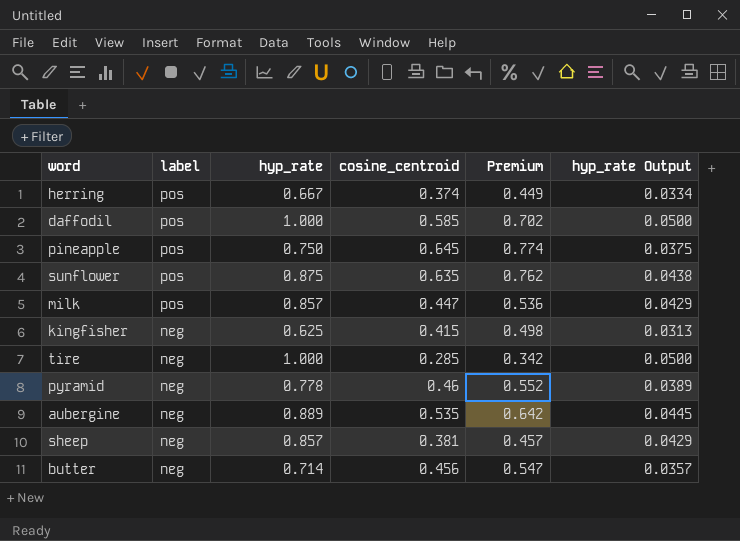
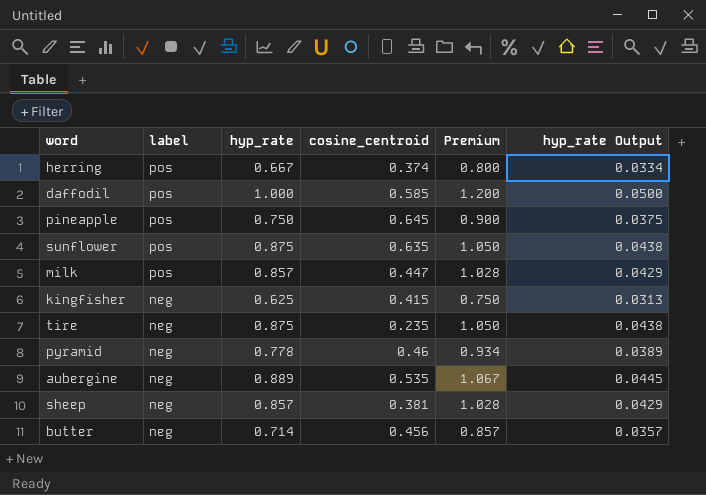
column Premium | formula: [cosine_centroid] * 1.2 -> [hyp_rate] * 1.2
tire | hyp_rate: 1.000 -> 0.875
tire | cosine_centroid: 0.285 -> 0.235
tire | hyp_rate Output: 0.0500 -> 0.0438

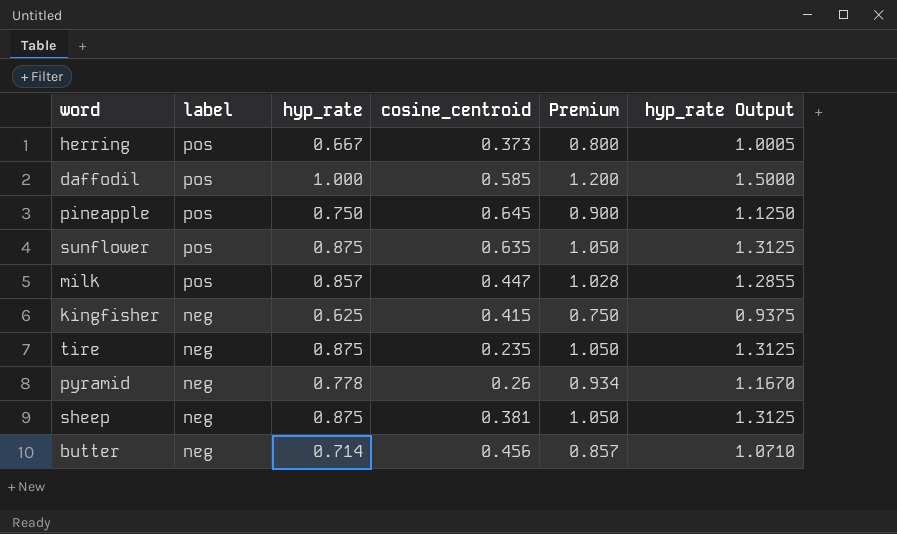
column hyp_rate Output | formula: [hyp_rate] * 0.05 -> [hyp_rate] * 1.5
row aubergine: neg | 0.889 | 0.535 | 1.067 | 0.0445 -> none
herring | cosine_centroid: 0.374 -> 0.373
pyramid | cosine_centroid: 0.46 -> 0.26
sheep | hyp_rate: 0.857 -> 0.875
sheep | Premium: 1.028 -> 1.050

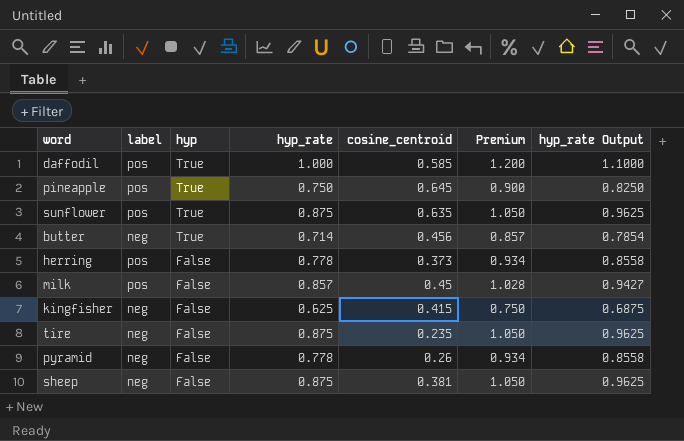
row order: label descending -> hyp descending
column hyp | position: none -> 3
column hyp_rate Output | formula: [hyp_rate] * 1.5 -> [hyp_rate] * 1.1
herring | hyp_rate: 0.667 -> 0.778
herring | Premium: 0.800 -> 0.934
milk | cosine_centroid: 0.447 -> 0.45

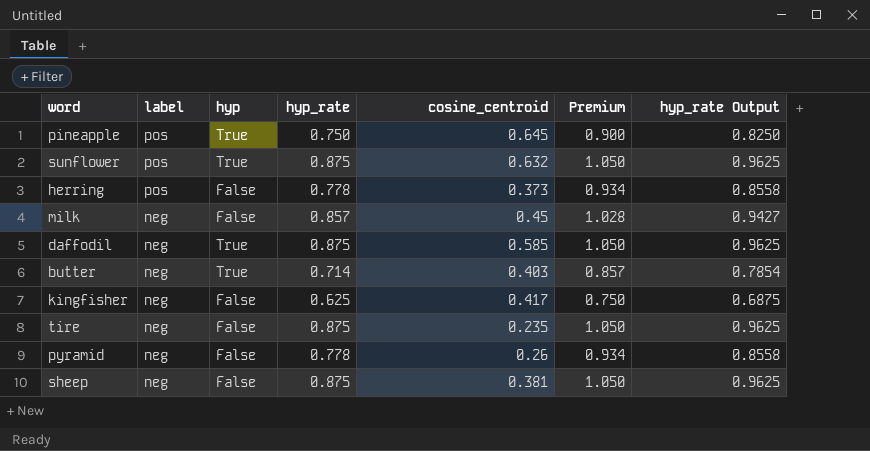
row order: hyp descending -> label descending
sunflower | cosine_centroid: 0.635 -> 0.632
milk | label: pos -> neg
daffodil | label: pos -> neg
daffodil | hyp_rate: 1.000 -> 0.875
daffodil | Premium: 1.200 -> 1.050
daffodil | hyp_rate Output: 1.1000 -> 0.9625
butter | cosine_centroid: 0.456 -> 0.403
kingfisher | cosine_centroid: 0.415 -> 0.417

